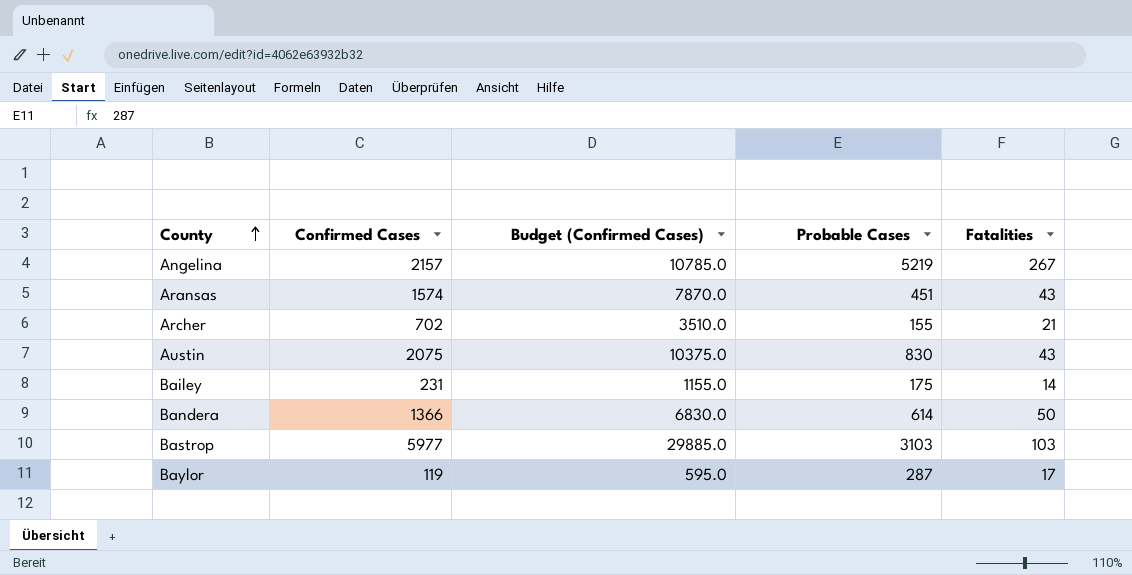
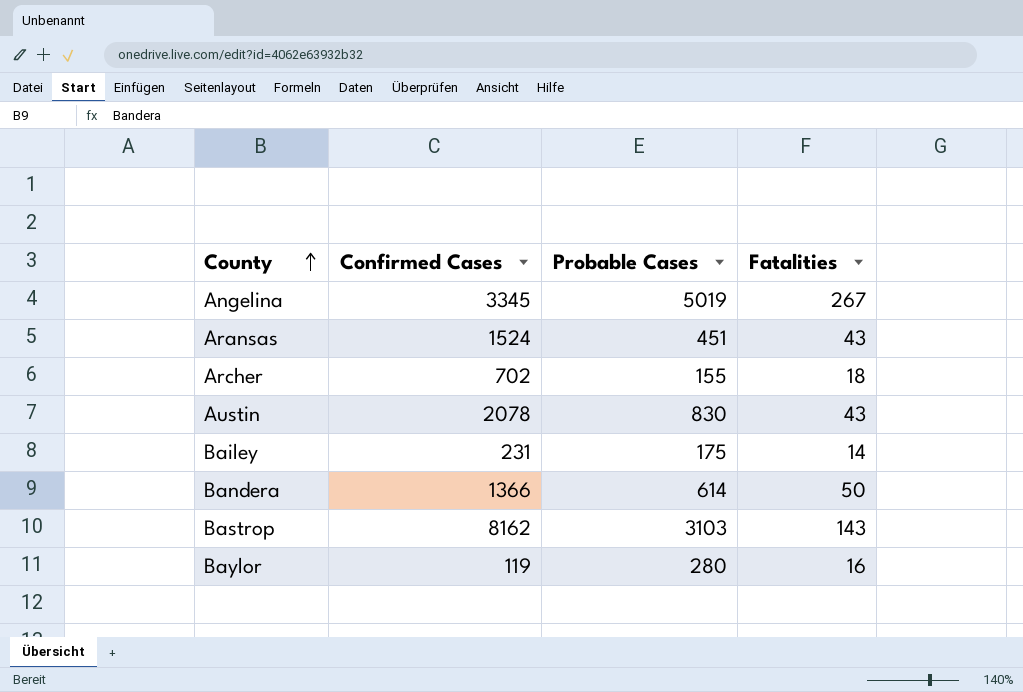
column Budget (Confirmed Cases) | formula: [Confirmed Cases] * 5 -> none
Angelina | Confirmed Cases: 2157 -> 3345
Angelina | Probable Cases: 5219 -> 5019
Aransas | Confirmed Cases: 1574 -> 1524
Archer | Fatalities: 21 -> 18
Austin | Confirmed Cases: 2075 -> 2078
Bastrop | Confirmed Cases: 5977 -> 8162
Bastrop | Fatalities: 103 -> 143
Baylor | Probable Cases: 287 -> 280
Baylor | Fatalities: 17 -> 16

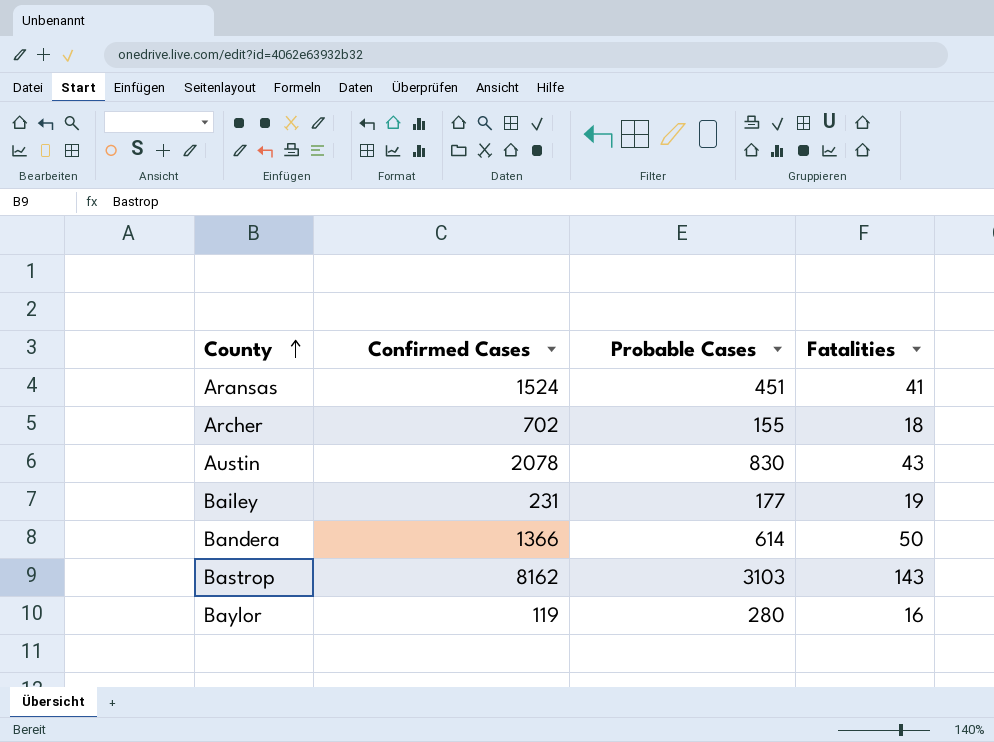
row Angelina: 3345 | 5019 | 267 -> none
Aransas | Fatalities: 43 -> 41
Bailey | Probable Cases: 175 -> 177
Bailey | Fatalities: 14 -> 19

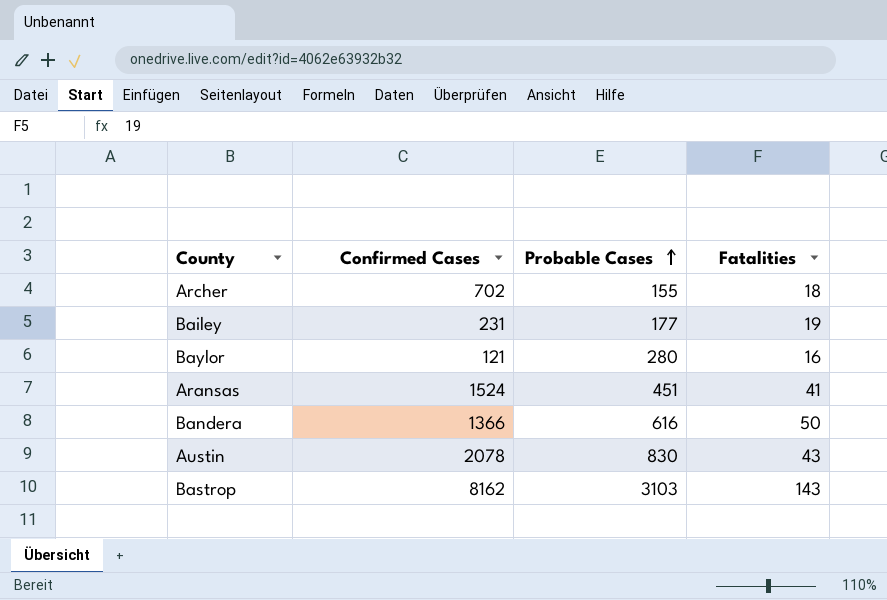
row order: County ascending -> Probable Cases ascending
Baylor | Confirmed Cases: 119 -> 121
Bandera | Probable Cases: 614 -> 616

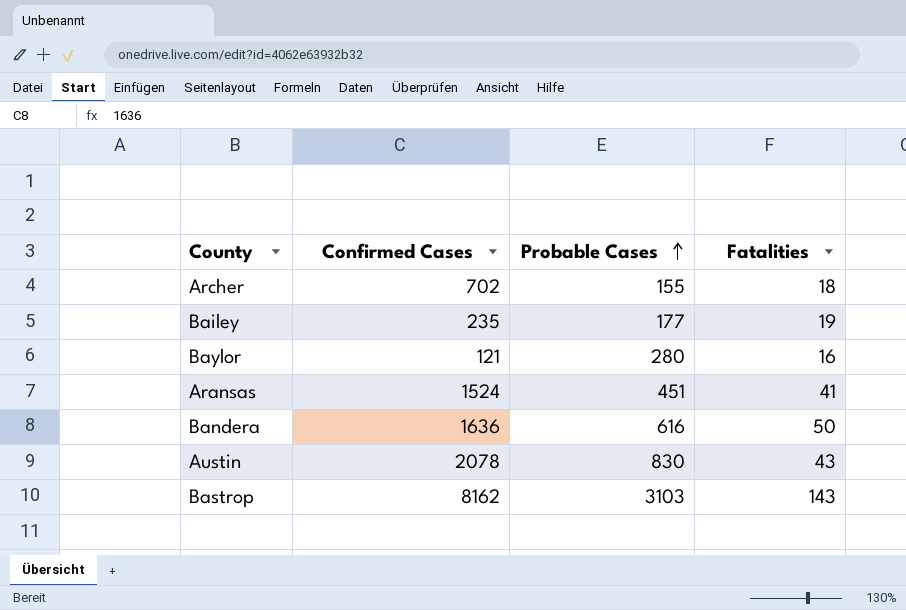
Bailey | Confirmed Cases: 231 -> 235
Bandera | Confirmed Cases: 1366 -> 1636

